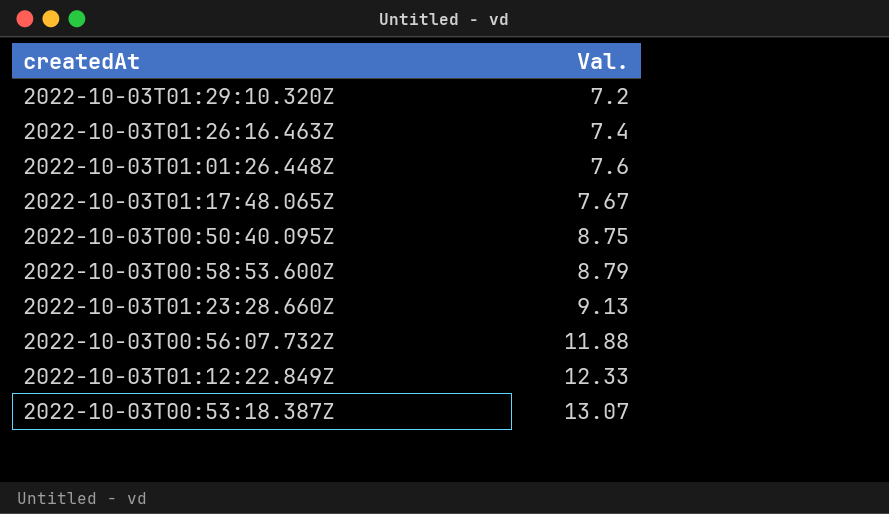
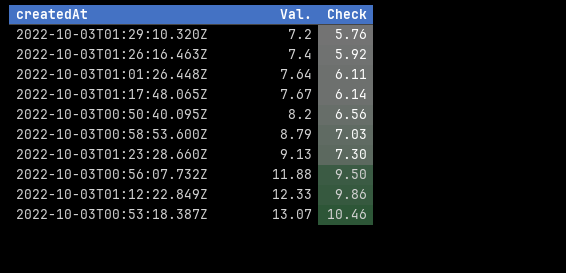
column Check | formula: none -> [Val.] * 0.8
2022-10-03T01:01:26.448Z | Val.: 7.6 -> 7.64
2022-10-03T00:50:40.095Z | Val.: 8.75 -> 8.2

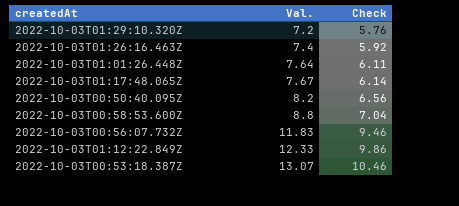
row 2022-10-03T01:23:28.660Z: 9.13 | 7.30 -> none
2022-10-03T00:58:53.600Z | Val.: 8.79 -> 8.8
2022-10-03T00:58:53.600Z | Check: 7.03 -> 7.04
2022-10-03T00:56:07.732Z | Val.: 11.88 -> 11.83
2022-10-03T00:56:07.732Z | Check: 9.50 -> 9.46

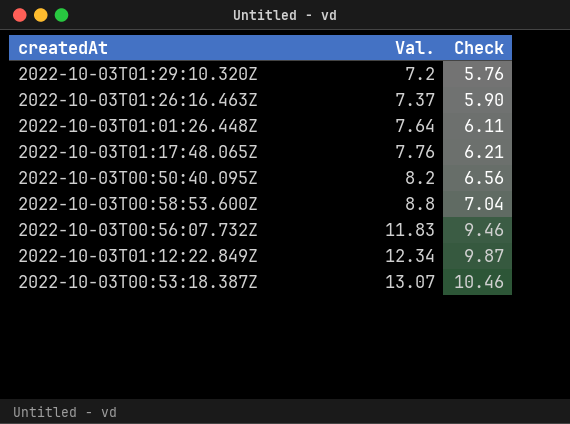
2022-10-03T01:26:16.463Z | Val.: 7.4 -> 7.37
2022-10-03T01:26:16.463Z | Check: 5.92 -> 5.90
2022-10-03T01:17:48.065Z | Val.: 7.67 -> 7.76
2022-10-03T01:17:48.065Z | Check: 6.14 -> 6.21
2022-10-03T01:12:22.849Z | Val.: 12.33 -> 12.34
2022-10-03T01:12:22.849Z | Check: 9.86 -> 9.87

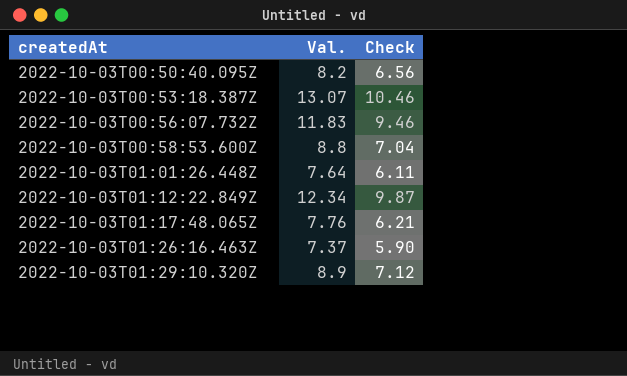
row order: Val. ascending -> createdAt ascending
2022-10-03T01:29:10.320Z | Val.: 7.2 -> 8.9
2022-10-03T01:29:10.320Z | Check: 5.76 -> 7.12

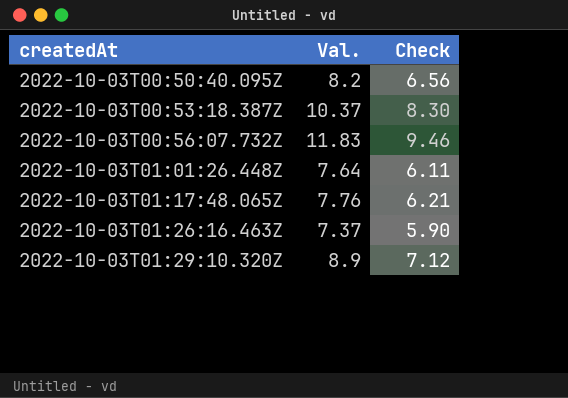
row 2022-10-03T00:58:53.600Z: 8.8 | 7.04 -> none
row 2022-10-03T01:12:22.849Z: 12.34 | 9.87 -> none
2022-10-03T00:53:18.387Z | Val.: 13.07 -> 10.37
2022-10-03T00:53:18.387Z | Check: 10.46 -> 8.30

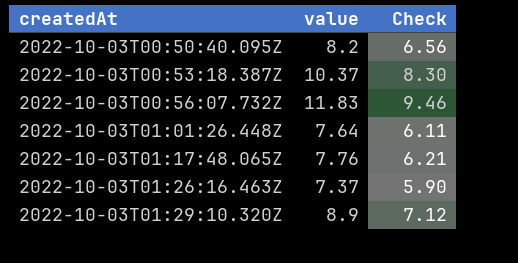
column name: Val. -> value

